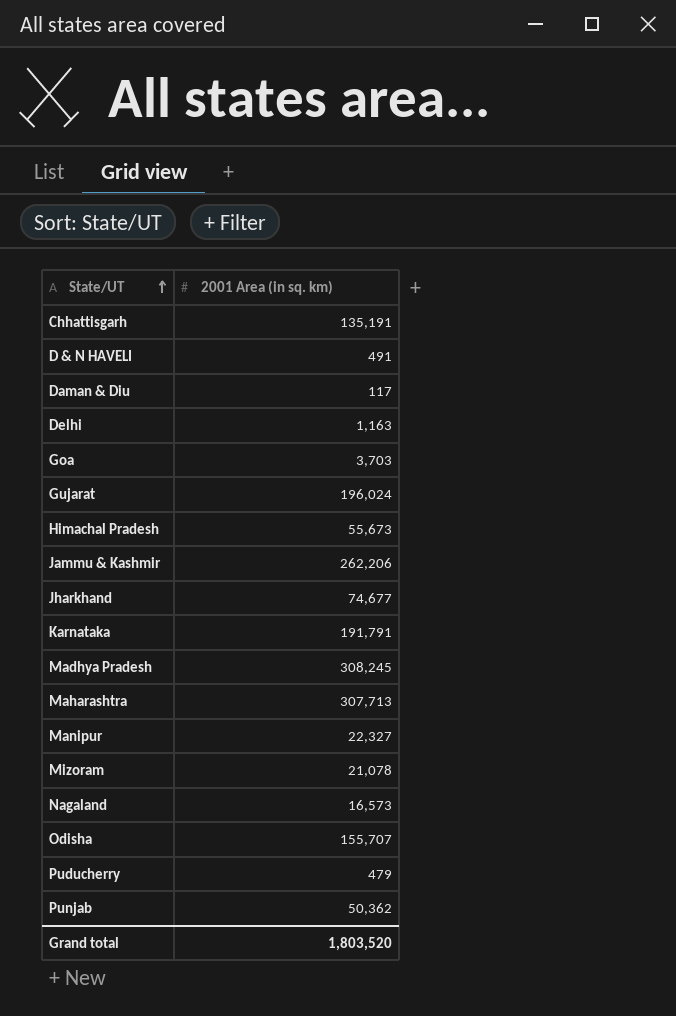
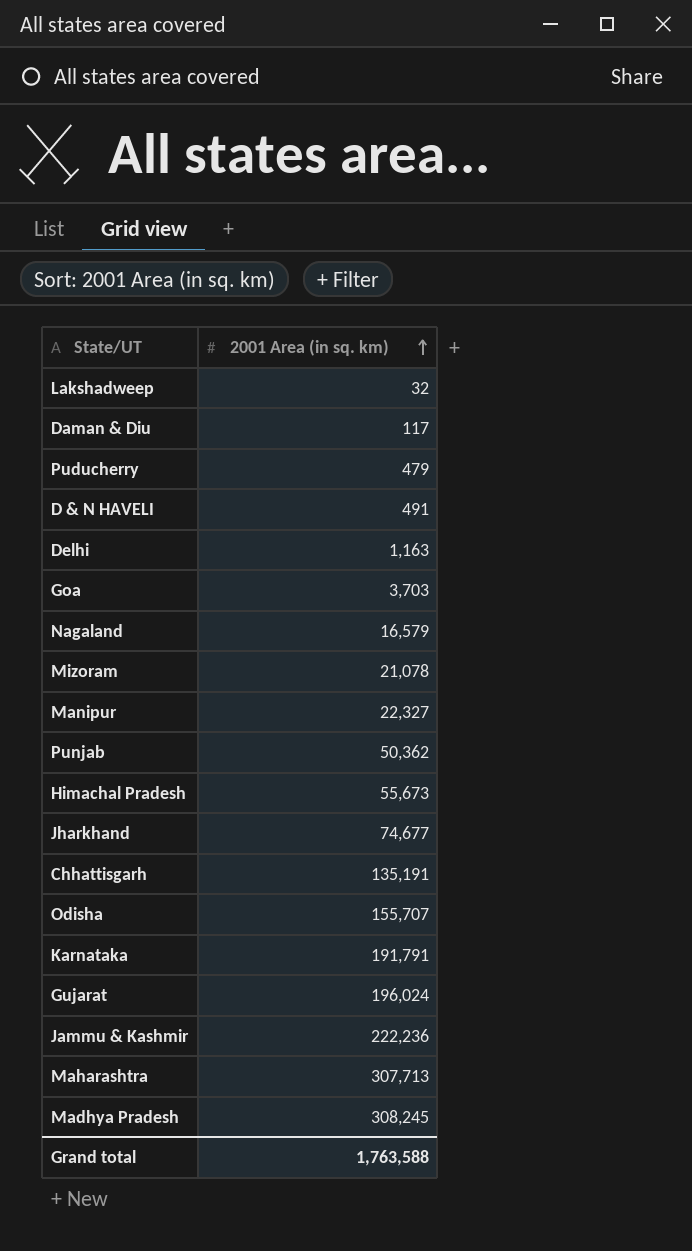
row order: State/UT ascending -> 2001 Area (in sq. km) ascending
row Lakshadweep: none -> 32
Nagaland | 2001 Area (in sq. km): 16,573 -> 16,579
Jammu & Kashmir | 2001 Area (in sq. km): 262,206 -> 222,236
Grand total | 2001 Area (in sq. km): 1,803,520 -> 1,763,588

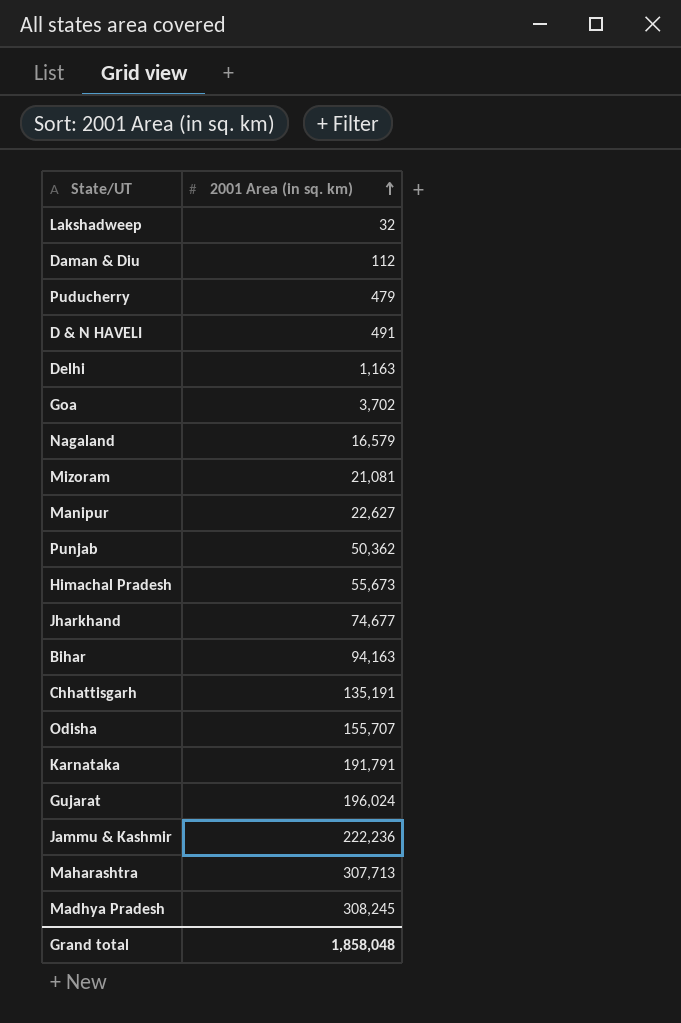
Daman & Diu | 2001 Area (in sq. km): 117 -> 112
Goa | 2001 Area (in sq. km): 3,703 -> 3,702
Mizoram | 2001 Area (in sq. km): 21,078 -> 21,081
Manipur | 2001 Area (in sq. km): 22,327 -> 22,627
row Bihar: none -> 94,163
Grand total | 2001 Area (in sq. km): 1,763,588 -> 1,858,048

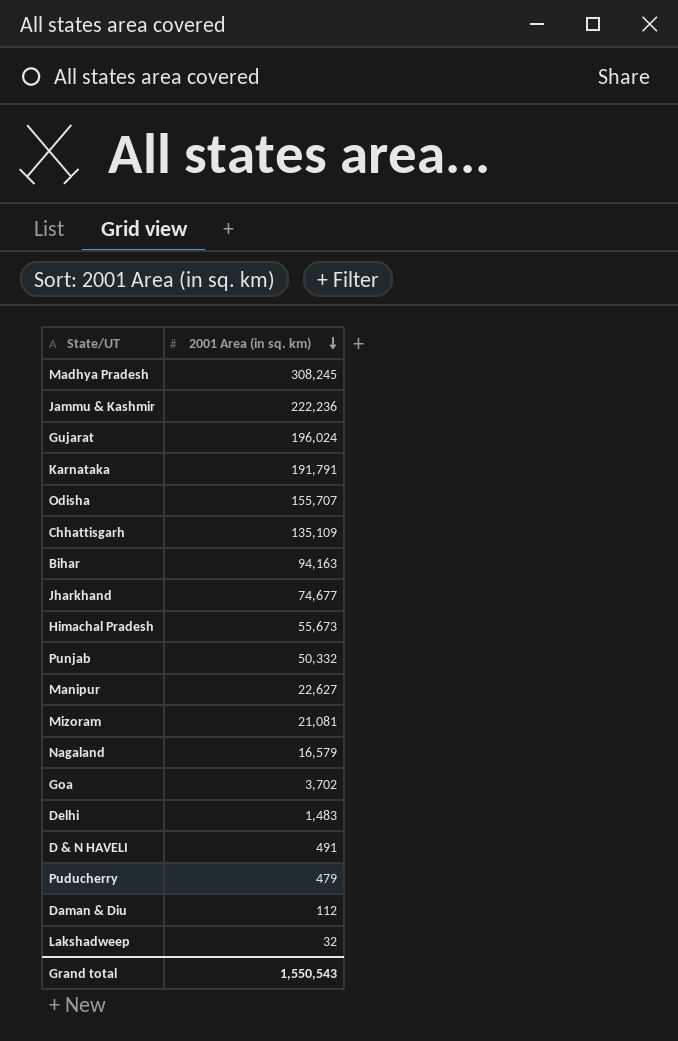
row order: 2001 Area (in sq. km) ascending -> 2001 Area (in sq. km) descending
row Maharashtra: 307,713 -> none
Chhattisgarh | 2001 Area (in sq. km): 135,191 -> 135,109
Punjab | 2001 Area (in sq. km): 50,362 -> 50,332
Delhi | 2001 Area (in sq. km): 1,163 -> 1,483
Grand total | 2001 Area (in sq. km): 1,858,048 -> 1,550,543

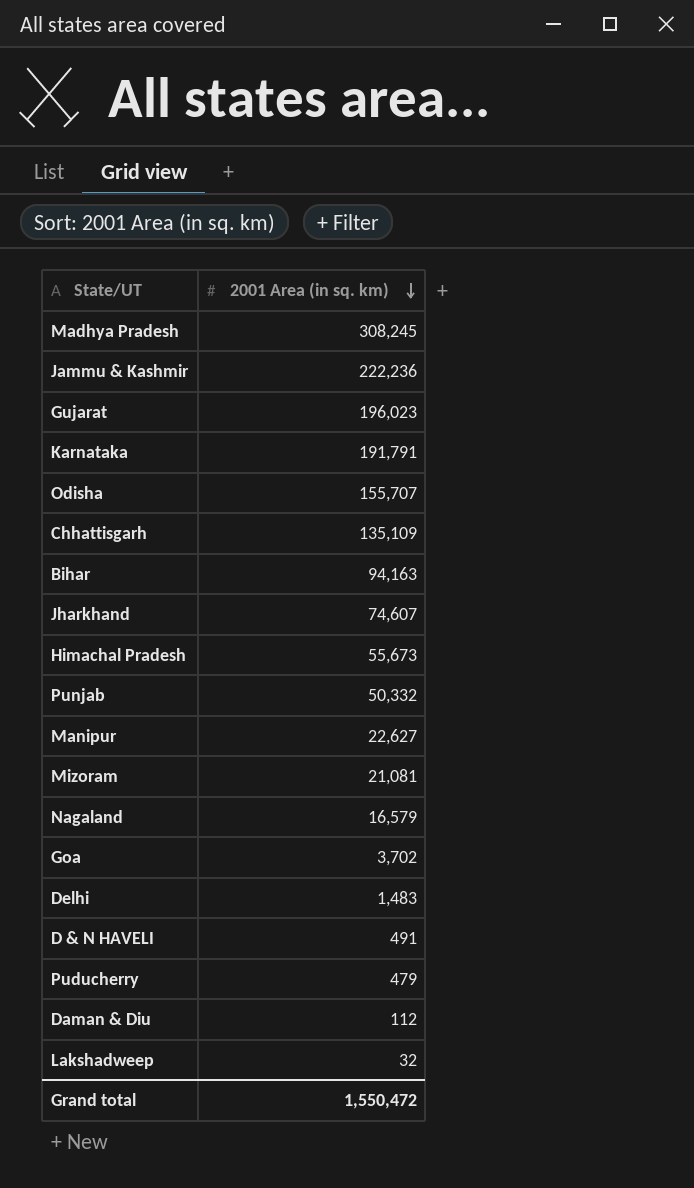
Gujarat | 2001 Area (in sq. km): 196,024 -> 196,023
Jharkhand | 2001 Area (in sq. km): 74,677 -> 74,607
Grand total | 2001 Area (in sq. km): 1,550,543 -> 1,550,472

